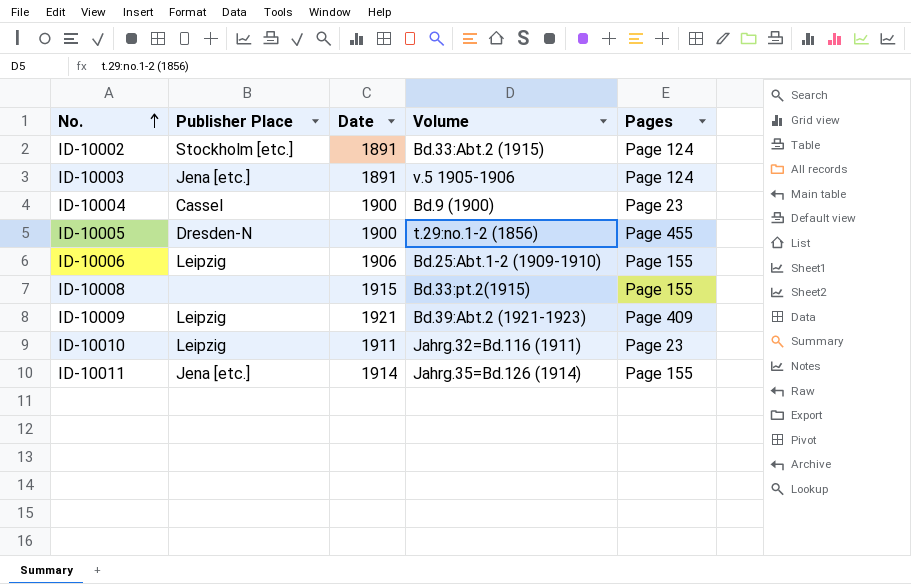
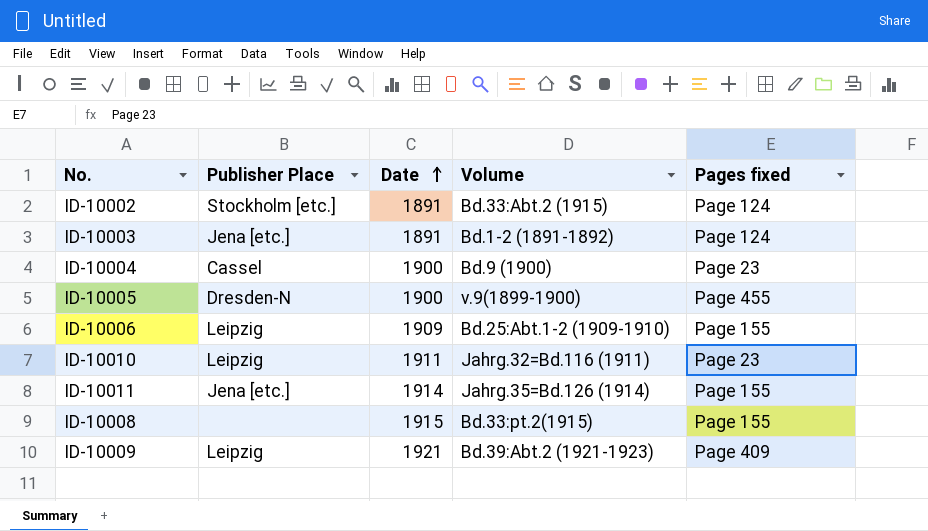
row order: No. ascending -> Date ascending
column name: Pages -> Pages fixed
ID-10003 | Volume: v.5 1905-1906 -> Bd.1-2 (1891-1892)
ID-10005 | Volume: t.29:no.1-2 (1856) -> v.9(1899-1900)
ID-10006 | Date: 1906 -> 1909

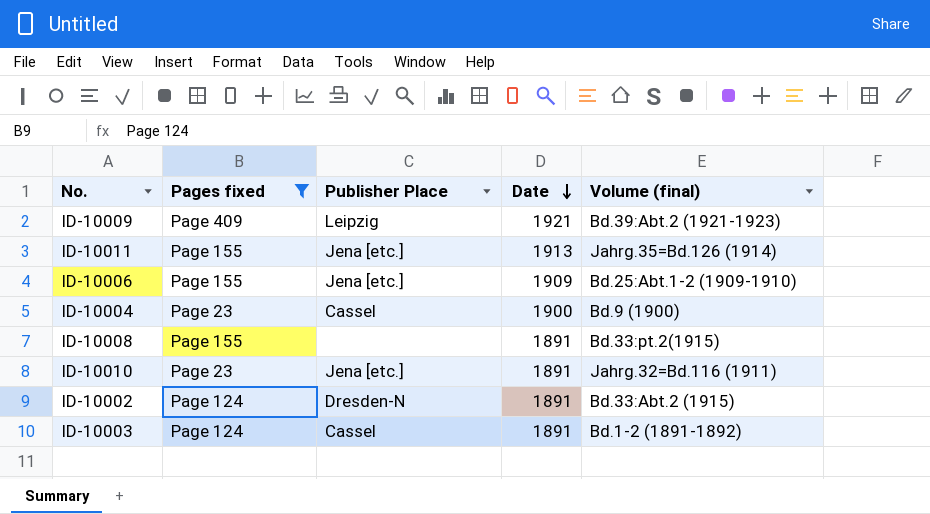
filter: none -> Pages fixed != Page 455
row order: Date ascending -> Date descending
column Pages fixed | position: 5 -> 2
column name: Volume -> Volume (final)
ID-10011 | Date: 1914 -> 1913
ID-10006 | Publisher Place: Leipzig -> Jena [etc.]
ID-10008 | Date: 1915 -> 1891
ID-10010 | Publisher Place: Leipzig -> Jena [etc.]
ID-10010 | Date: 1911 -> 1891
ID-10002 | Publisher Place: Stockholm [etc.] -> Dresden-N
ID-10003 | Publisher Place: Jena [etc.] -> Cassel

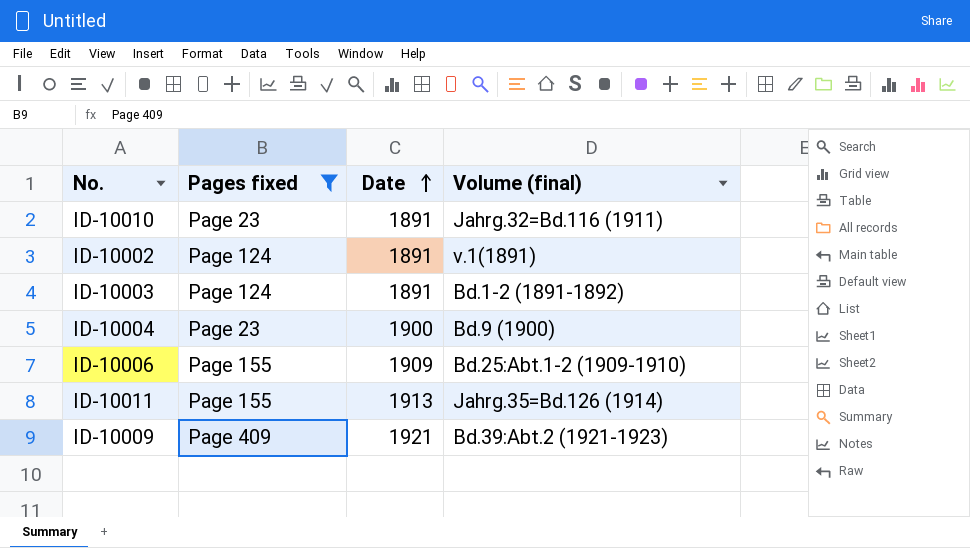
row order: Date descending -> Date ascending
column Publisher Place | position: 3 -> none
row ID-10008: Page 155 | none | 1891 | Bd.33:pt.2(1915) -> none
ID-10002 | Volume (final): Bd.33:Abt.2 (1915) -> v.1(1891)

